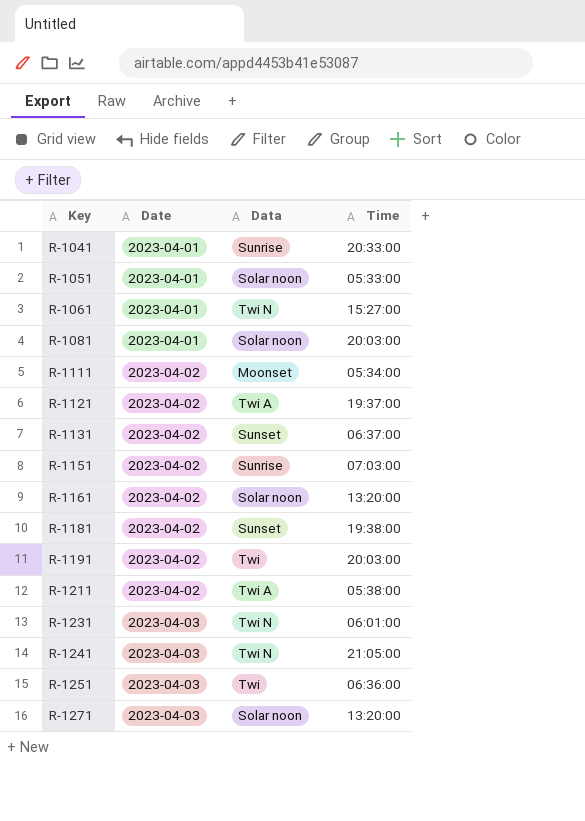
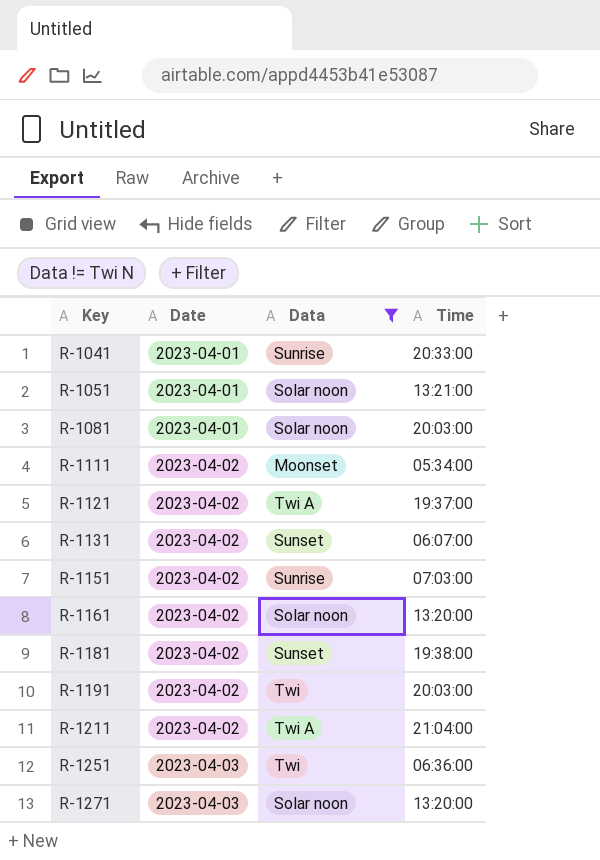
filter: none -> Data != Twi N
R-1051 | Time: 05:33:00 -> 13:21:00
R-1131 | Time: 06:37:00 -> 06:07:00
R-1211 | Time: 05:38:00 -> 21:04:00

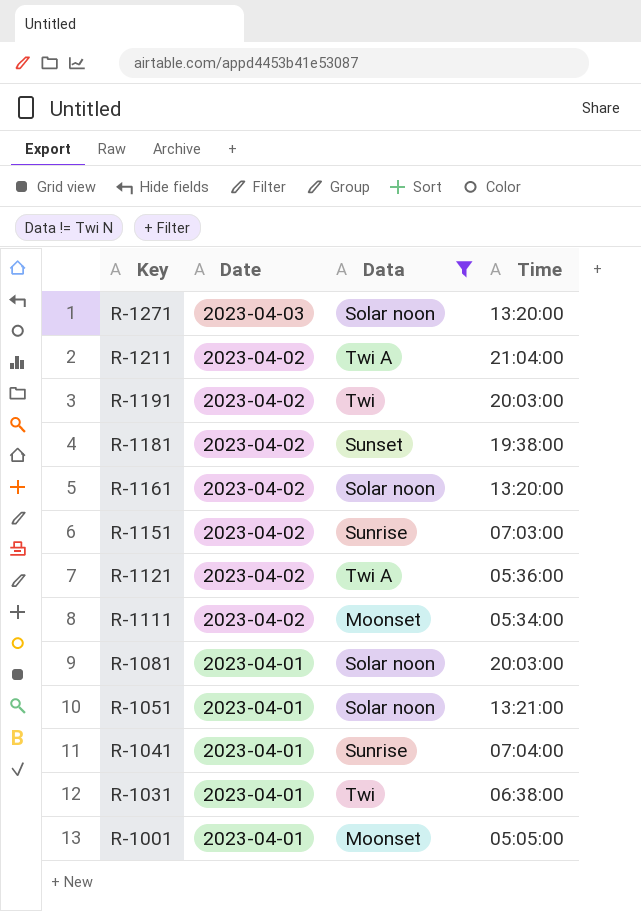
row order: Key ascending -> Key descending
row R-1131: 2023-04-02 | Sunset | 06:07:00 -> none
row R-1251: 2023-04-03 | Twi | 06:36:00 -> none
R-1121 | Time: 19:37:00 -> 05:36:00
R-1041 | Time: 20:33:00 -> 07:04:00
row R-1031: none -> 2023-04-01 | Twi | 06:38:00
row R-1001: none -> 2023-04-01 | Moonset | 05:05:00

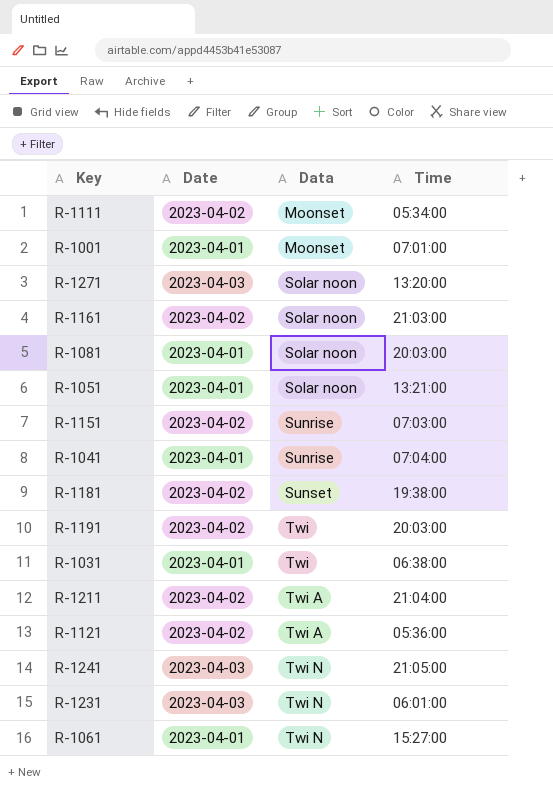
filter: Data != Twi N -> none
row order: Key descending -> Data ascending
R-1001 | Time: 05:05:00 -> 07:01:00
R-1161 | Time: 13:20:00 -> 21:03:00

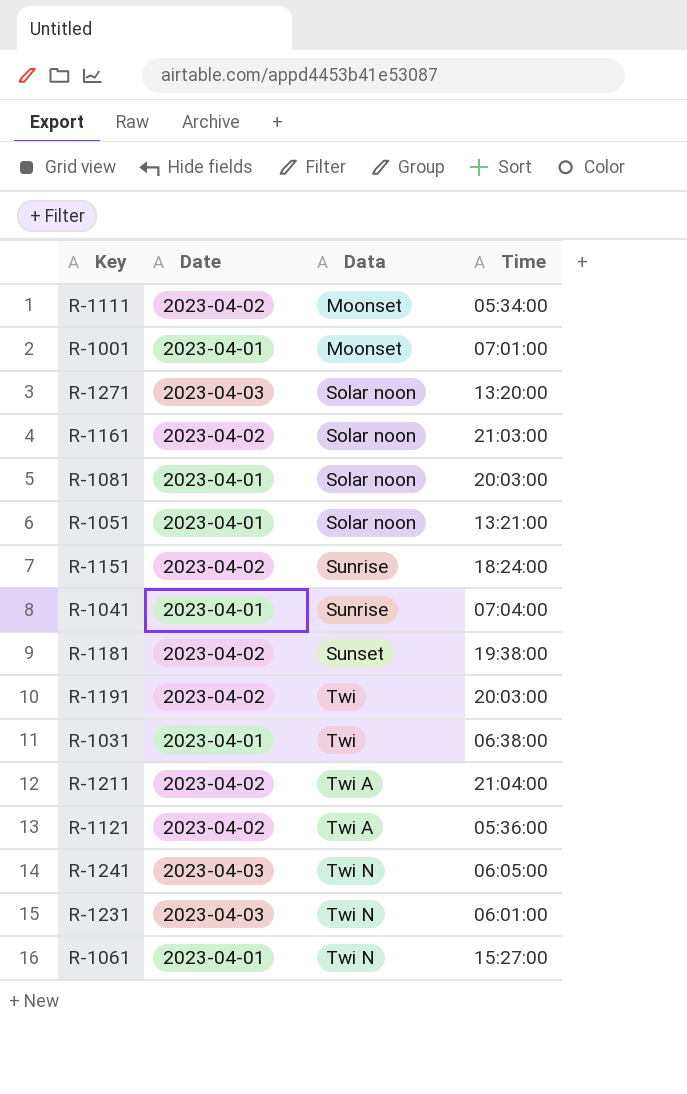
R-1151 | Time: 07:03:00 -> 18:24:00
R-1241 | Time: 21:05:00 -> 06:05:00

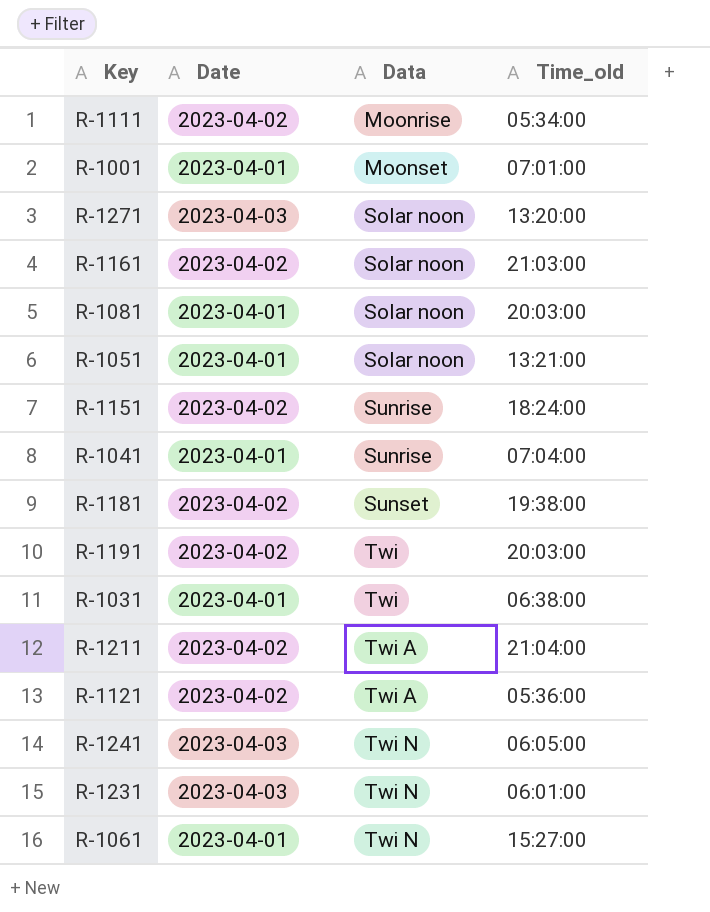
column name: Time -> Time_old
R-1111 | Data: Moonset -> Moonrise

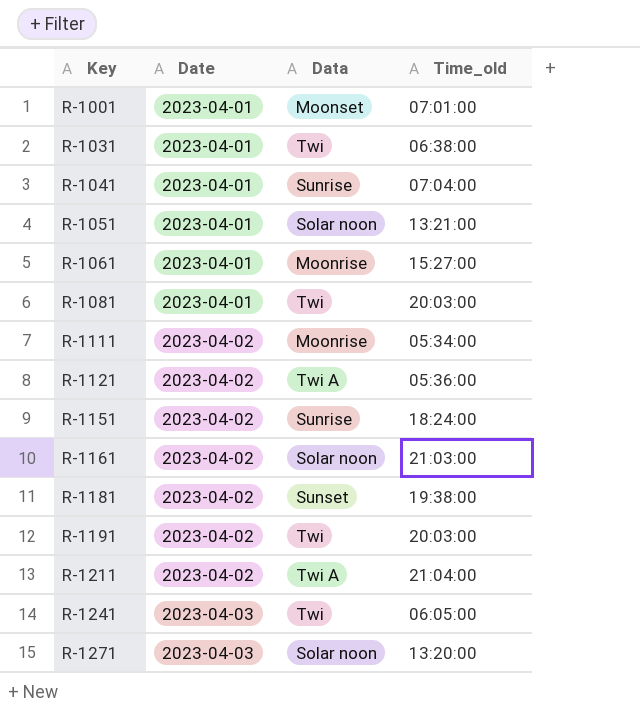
row order: Data ascending -> Key ascending
row R-1231: 2023-04-03 | Twi N | 06:01:00 -> none
R-1061 | Data: Twi N -> Moonrise
R-1081 | Data: Solar noon -> Twi
R-1241 | Data: Twi N -> Twi

